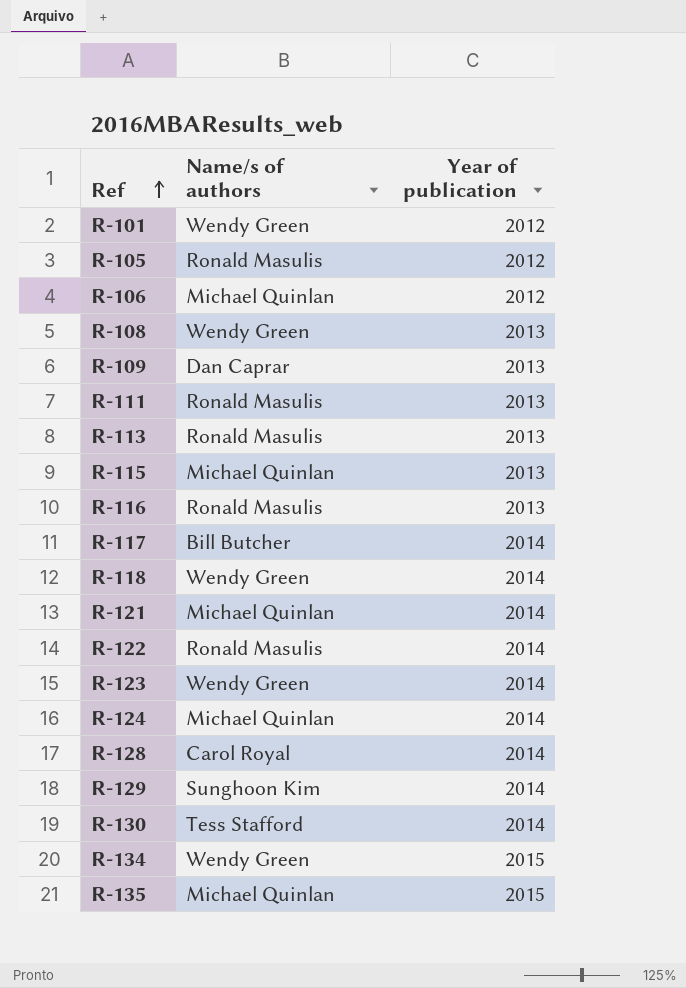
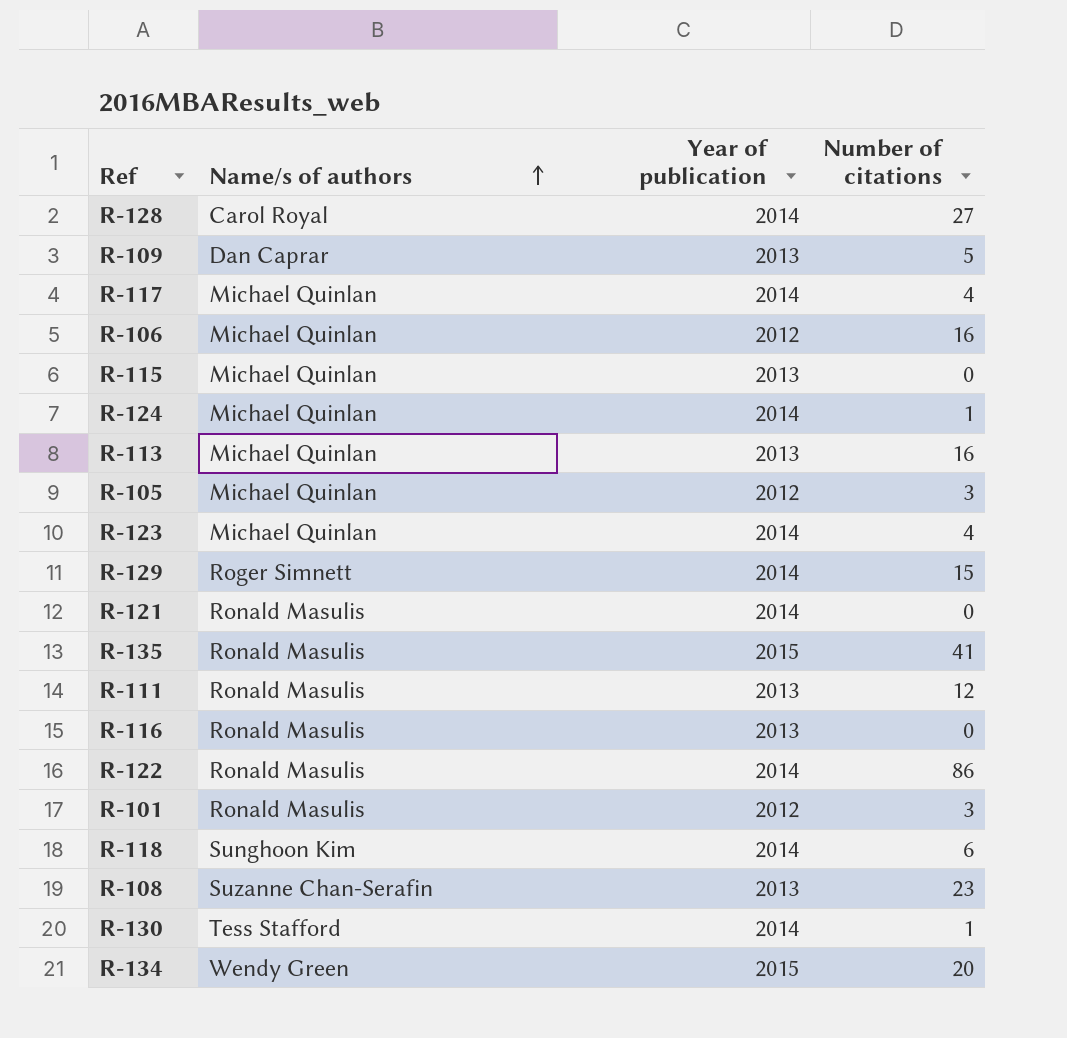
row order: Ref ascending -> Name/s of authors ascending
column Number of citations | position: none -> 4
R-117 | Name/s of authors: Bill Butcher -> Michael Quinlan
R-113 | Name/s of authors: Ronald Masulis -> Michael Quinlan
R-105 | Name/s of authors: Ronald Masulis -> Michael Quinlan
R-123 | Name/s of authors: Wendy Green -> Michael Quinlan
R-129 | Name/s of authors: Sunghoon Kim -> Roger Simnett
R-121 | Name/s of authors: Michael Quinlan -> Ronald Masulis
R-135 | Name/s of authors: Michael Quinlan -> Ronald Masulis
R-101 | Name/s of authors: Wendy Green -> Ronald Masulis
R-118 | Name/s of authors: Wendy Green -> Sunghoon Kim
R-108 | Name/s of authors: Wendy Green -> Suzanne Chan-Serafin

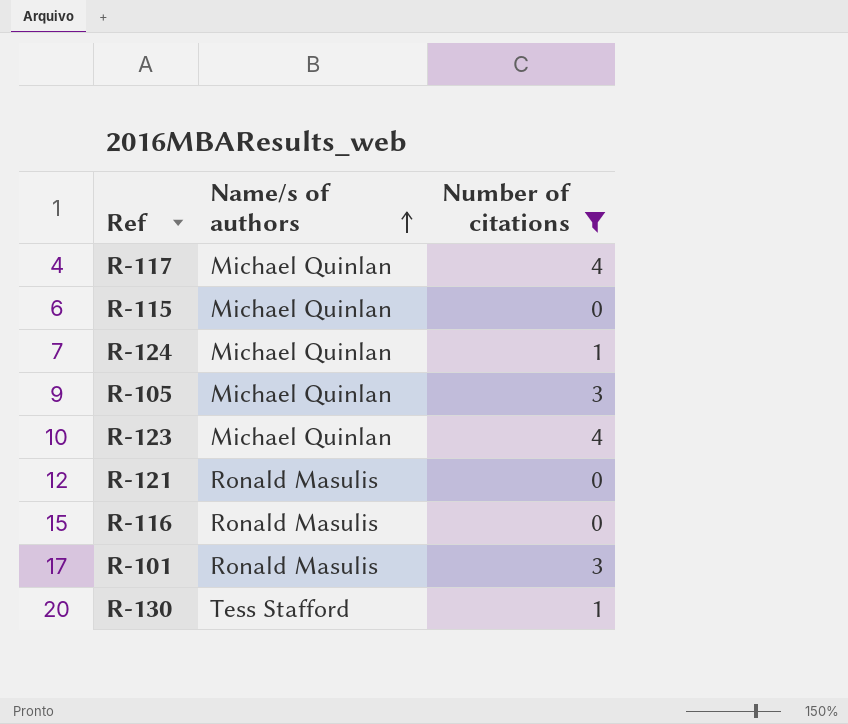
filter: none -> Number of citations <= 4
column Year of publication | position: 3 -> none

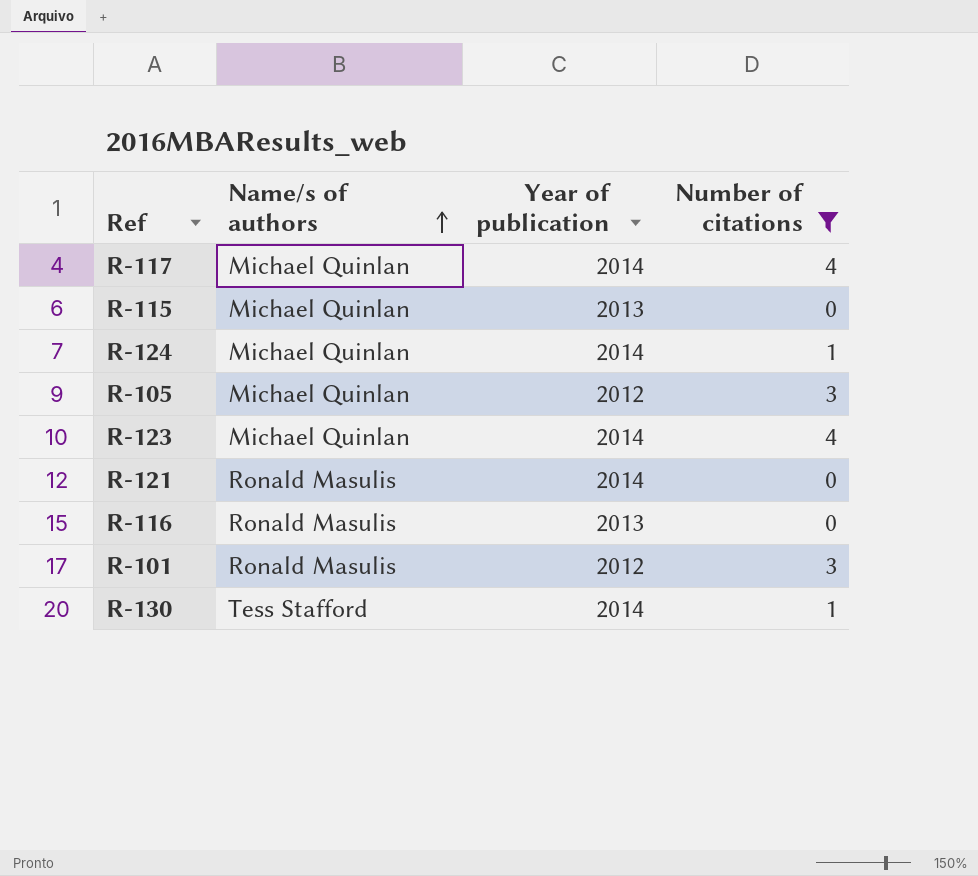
column Year of publication | position: none -> 3

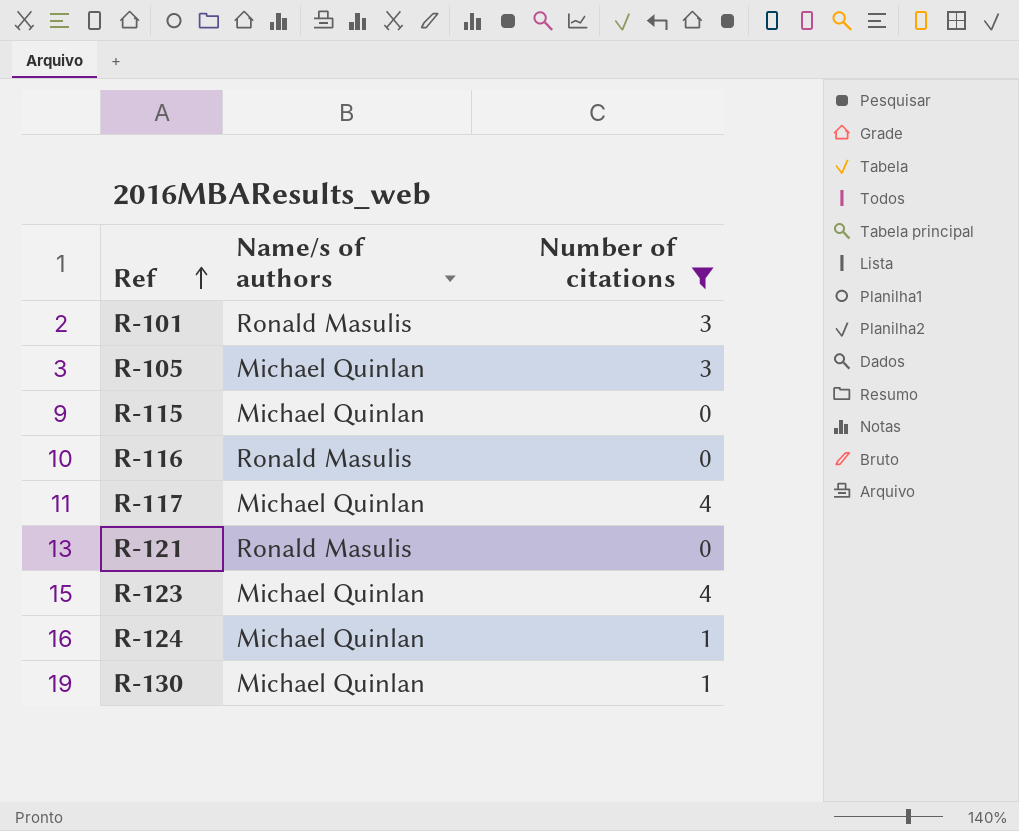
row order: Name/s of authors ascending -> Ref ascending
column Year of publication | position: 3 -> none
R-130 | Name/s of authors: Tess Stafford -> Michael Quinlan

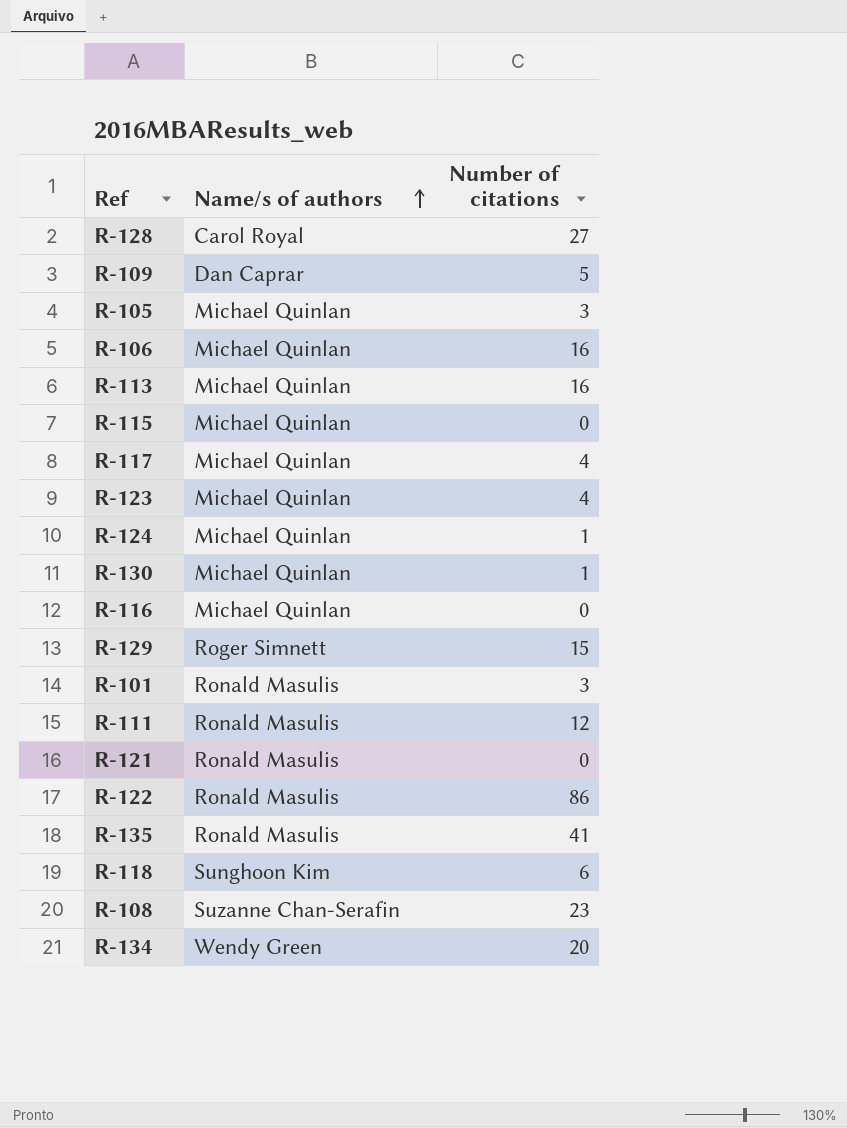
filter: Number of citations <= 4 -> none
row order: Ref ascending -> Name/s of authors ascending
R-116 | Name/s of authors: Ronald Masulis -> Michael Quinlan

